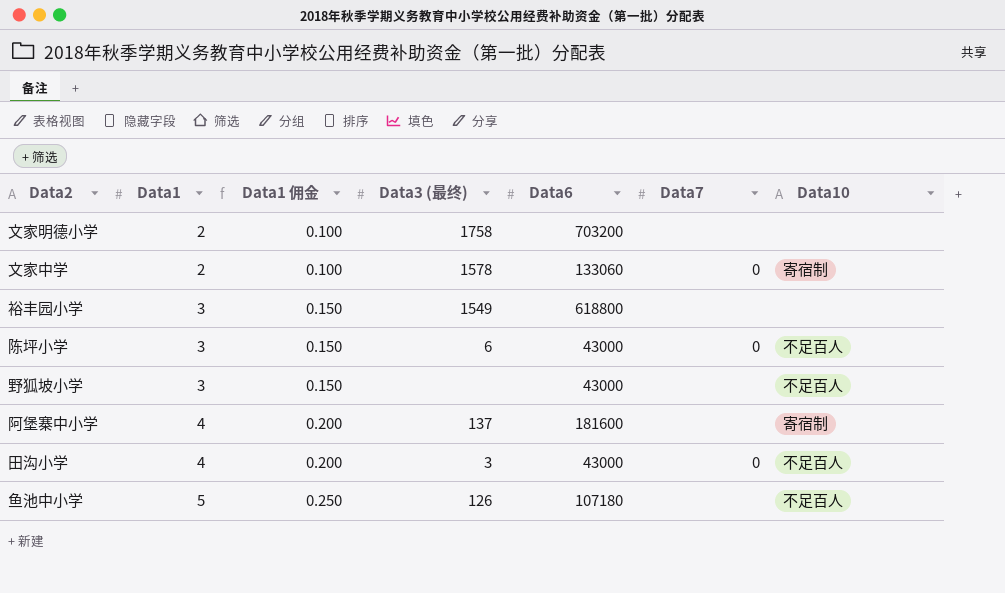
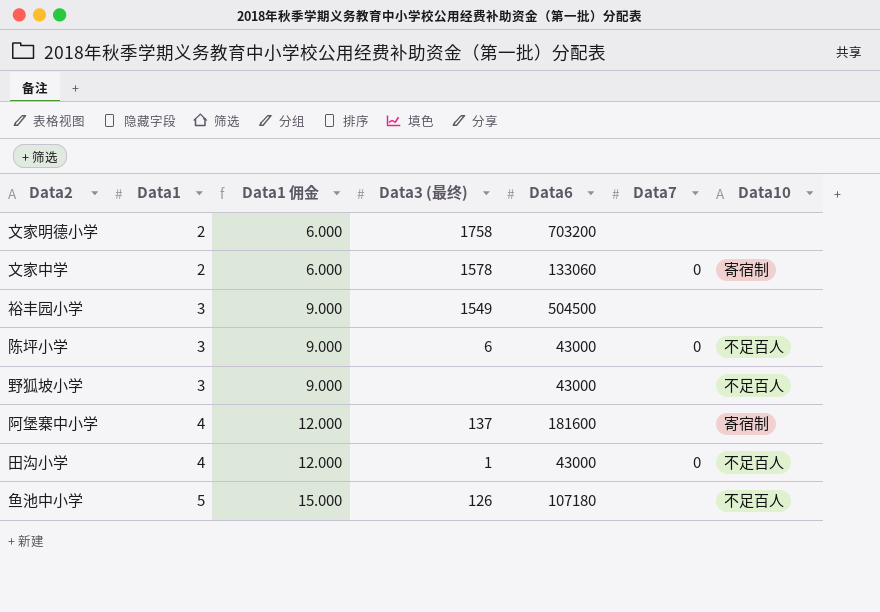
column Data1 佣金 | formula: [Data1] * 0.05 -> [Data1] * 3
裕丰园小学 | Data6: 618800 -> 504500
田沟小学 | Data3 (最终): 3 -> 1

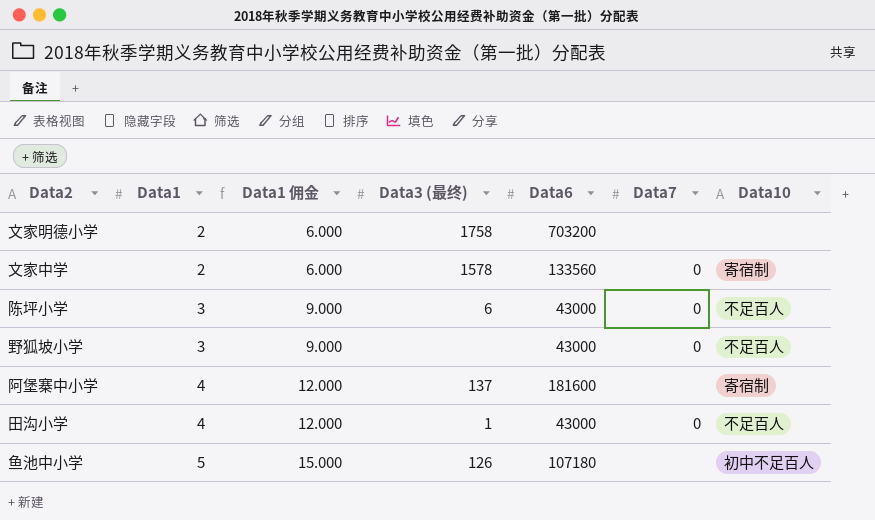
row 裕丰园小学: 3 | 9.000 | 1549 | 504500 | none | none -> none
文家中学 | Data6: 133060 -> 133560
野狐坡小学 | Data7: none -> 0
鱼池中小学 | Data10: 不足百人 -> 初中不足百人

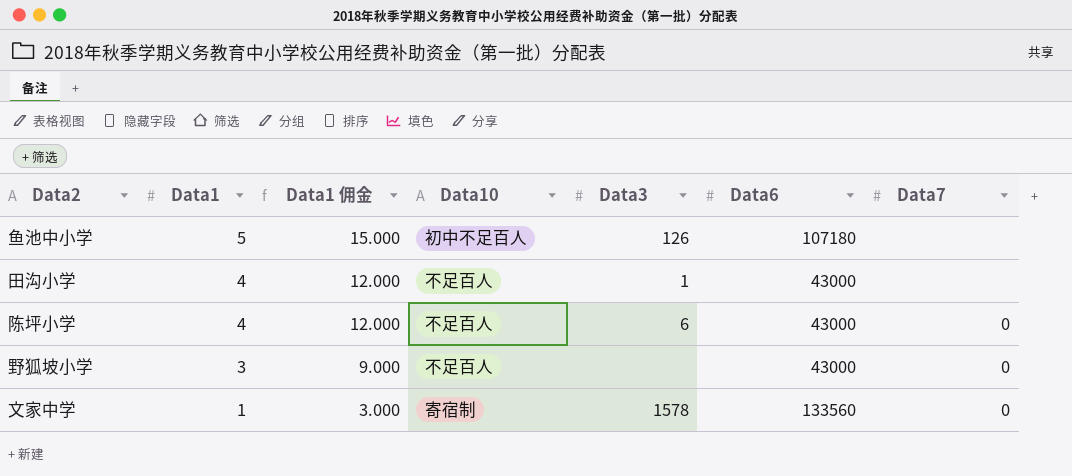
row order: Data1 ascending -> Data1 descending
column Data10 | position: 7 -> 4
column name: Data3 (最终) -> Data3
row 文家明德小学: 2 | 6.000 | 1758 | 703200 | none | none -> none
row 阿堡寨中小学: 4 | 12.000 | 137 | 181600 | none | 寄宿制 -> none
田沟小学 | Data7: 0 -> none
陈坪小学 | Data1: 3 -> 4
陈坪小学 | Data1 佣金: 9.000 -> 12.000
文家中学 | Data1: 2 -> 1
文家中学 | Data1 佣金: 6.000 -> 3.000

